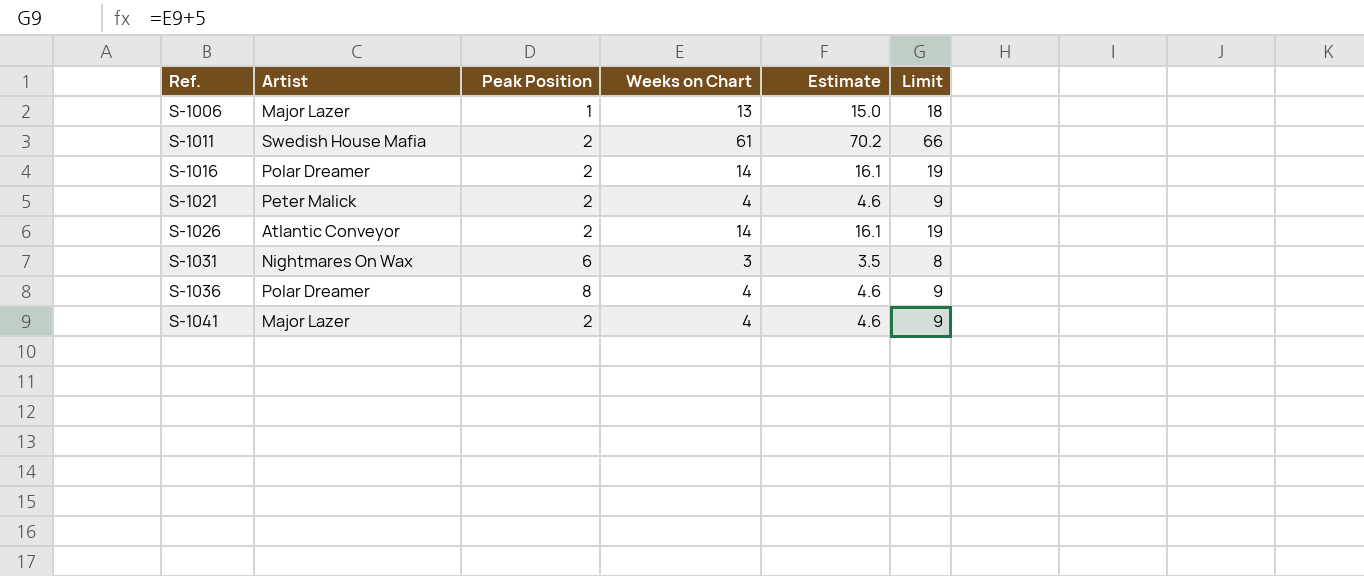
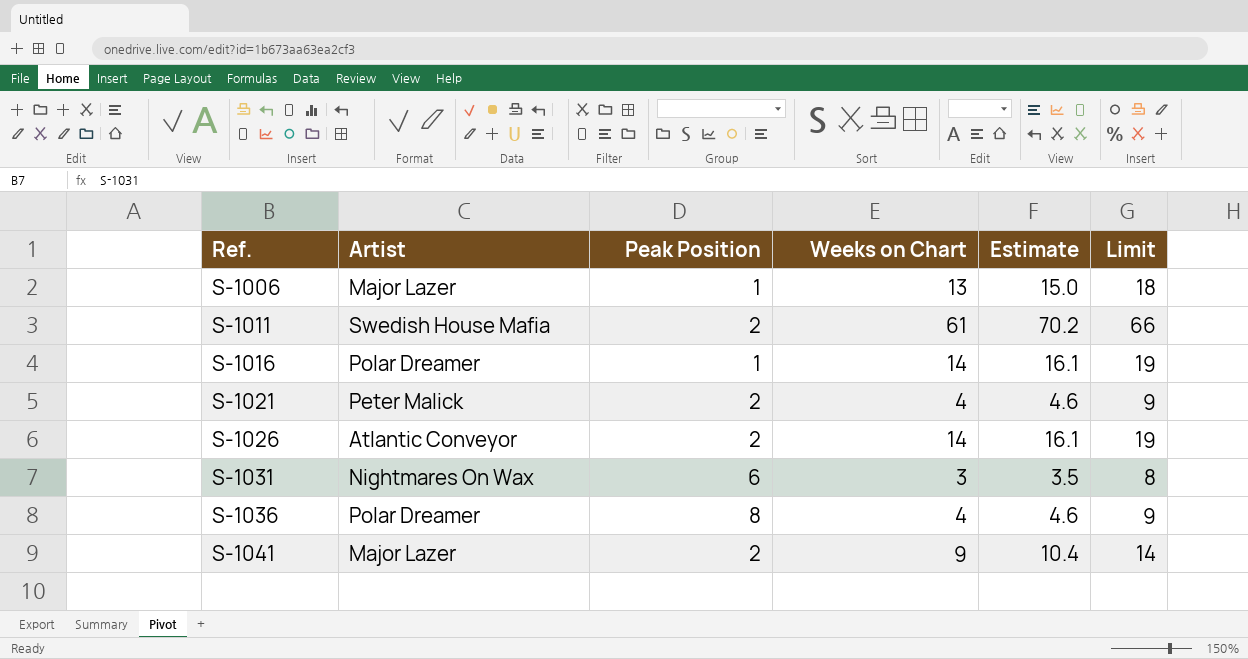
S-1016 | Peak Position: 2 -> 1
S-1041 | Weeks on Chart: 4 -> 9
S-1041 | Estimate: 4.6 -> 10.4
S-1041 | Limit: 9 -> 14

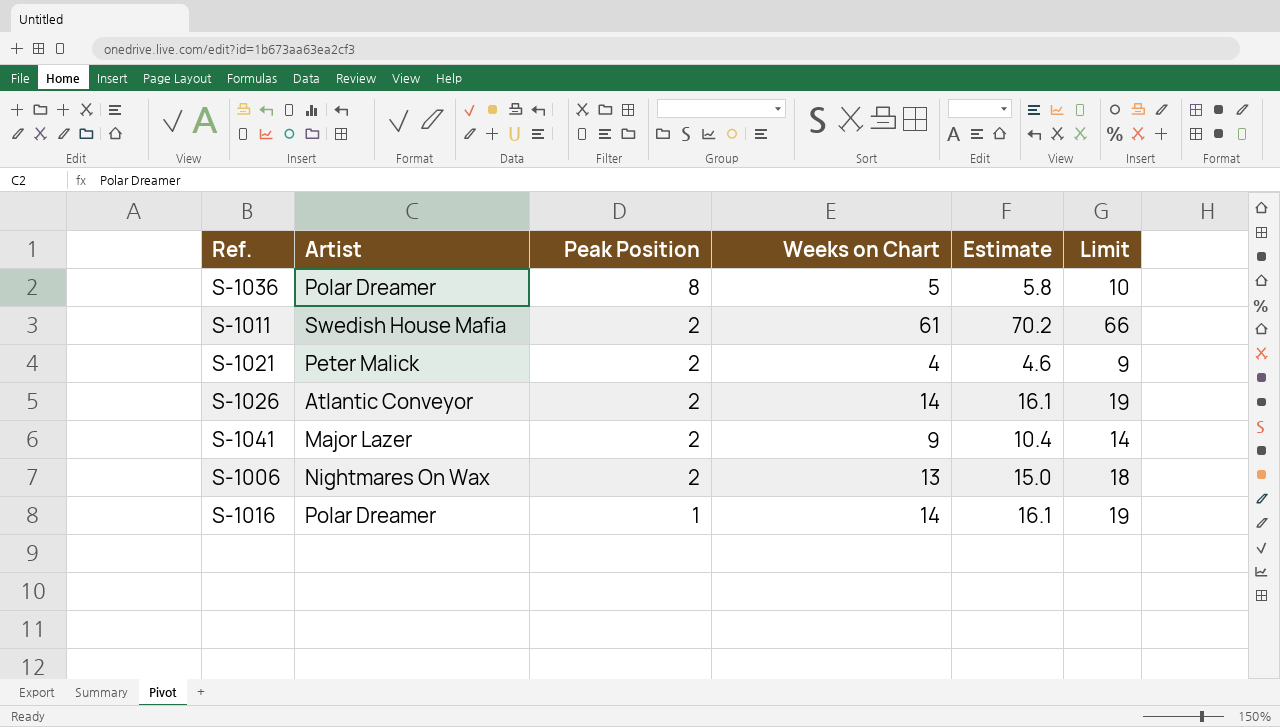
row order: Ref. ascending -> Peak Position descending
row S-1031: Nightmares On Wax | 6 | 3 | 3.5 | 8 -> none
S-1036 | Weeks on Chart: 4 -> 5
S-1036 | Estimate: 4.6 -> 5.8
S-1036 | Limit: 9 -> 10
S-1006 | Artist: Major Lazer -> Nightmares On Wax
S-1006 | Peak Position: 1 -> 2

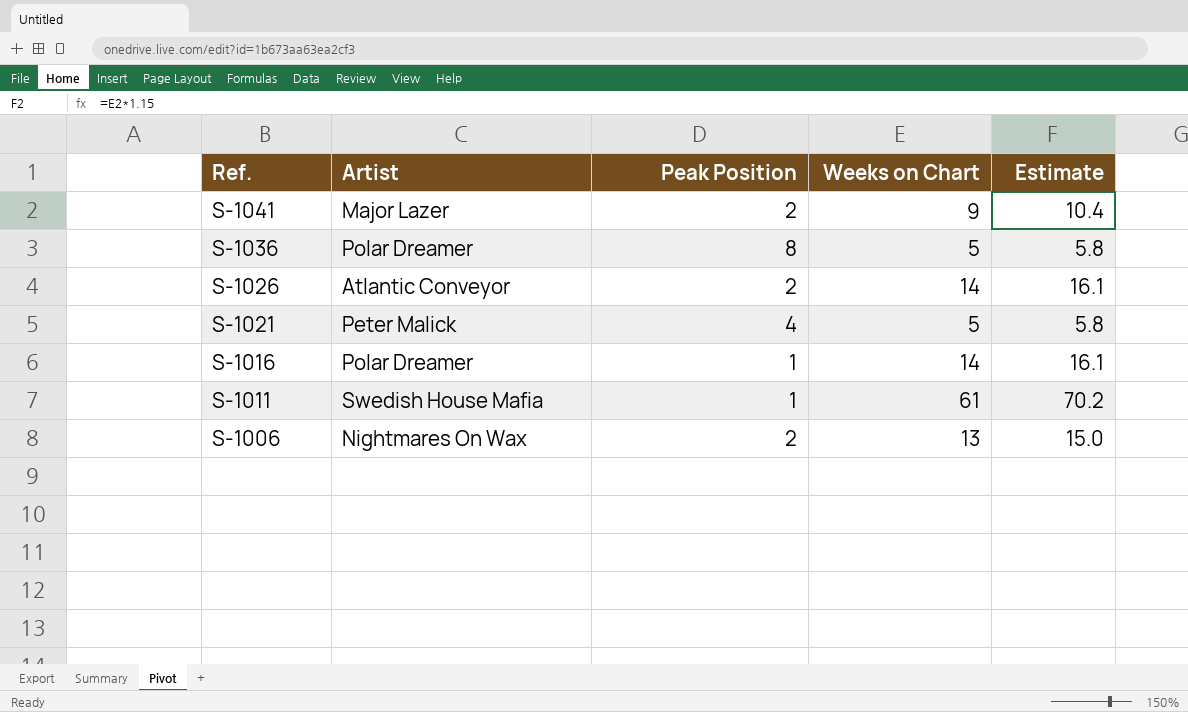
row order: Peak Position descending -> Ref. descending
column Limit | formula: [Weeks on Chart] + 5 -> none
S-1021 | Peak Position: 2 -> 4
S-1021 | Weeks on Chart: 4 -> 5
S-1021 | Estimate: 4.6 -> 5.8
S-1011 | Peak Position: 2 -> 1

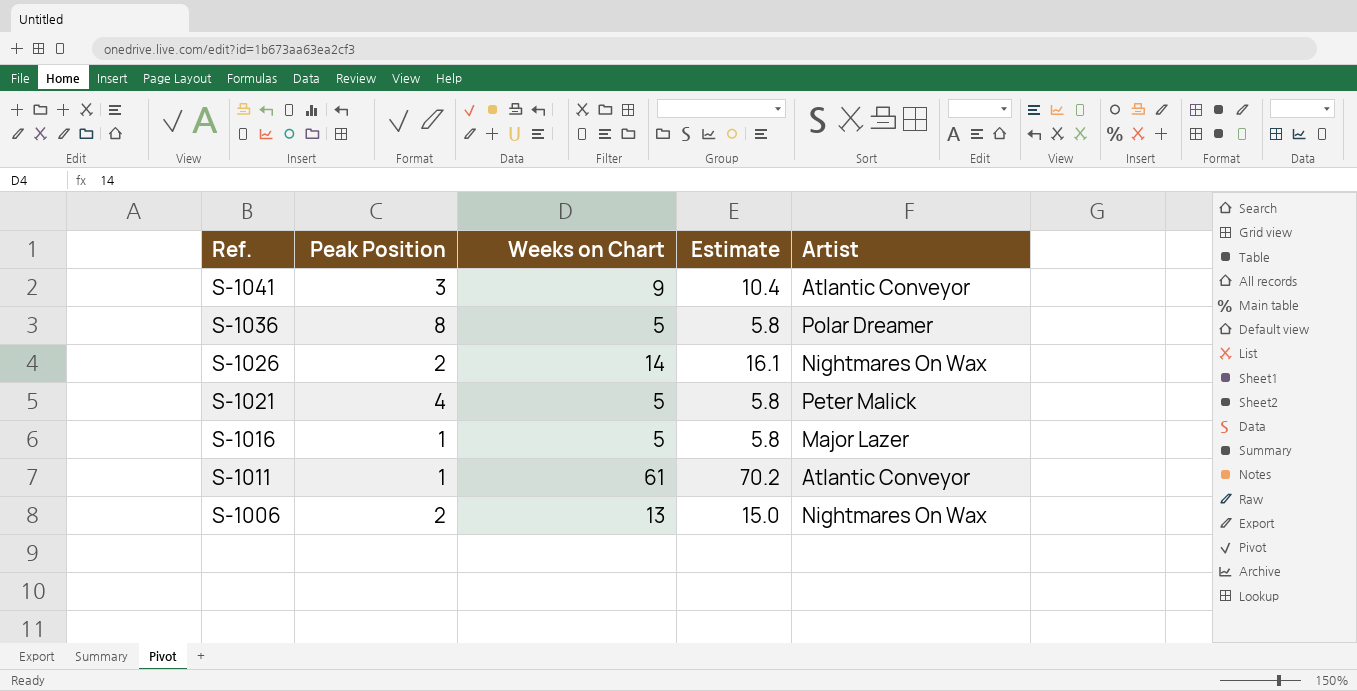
column Artist | position: 2 -> 5
S-1041 | Peak Position: 2 -> 3
S-1041 | Artist: Major Lazer -> Atlantic Conveyor
S-1026 | Artist: Atlantic Conveyor -> Nightmares On Wax
S-1016 | Weeks on Chart: 14 -> 5
S-1016 | Estimate: 16.1 -> 5.8
S-1016 | Artist: Polar Dreamer -> Major Lazer
S-1011 | Artist: Swedish House Mafia -> Atlantic Conveyor

